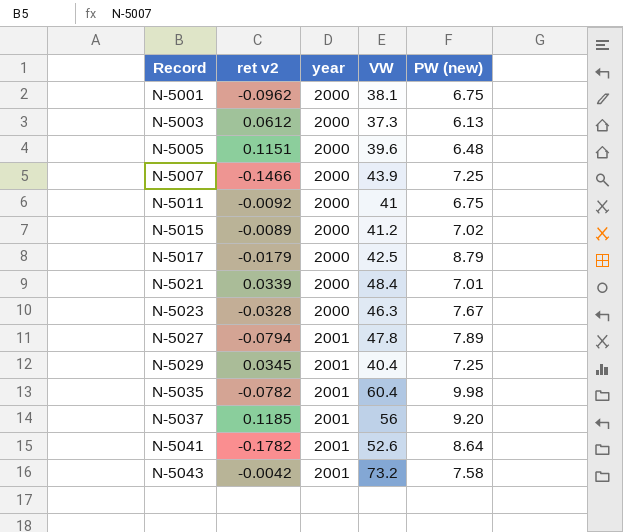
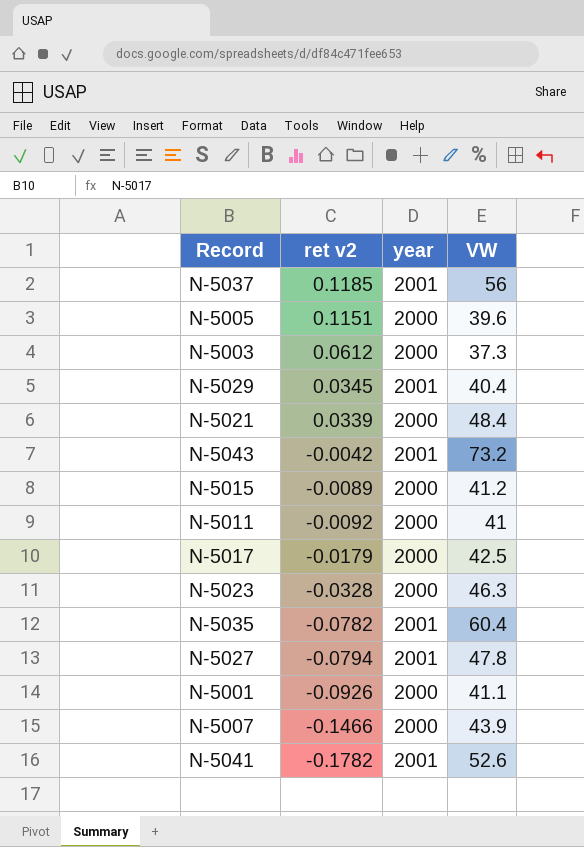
row order: Record ascending -> ret v2 descending
column PW (new) | position: 5 -> none
N-5001 | ret v2: -0.0962 -> -0.0926
N-5001 | VW: 38.1 -> 41.1

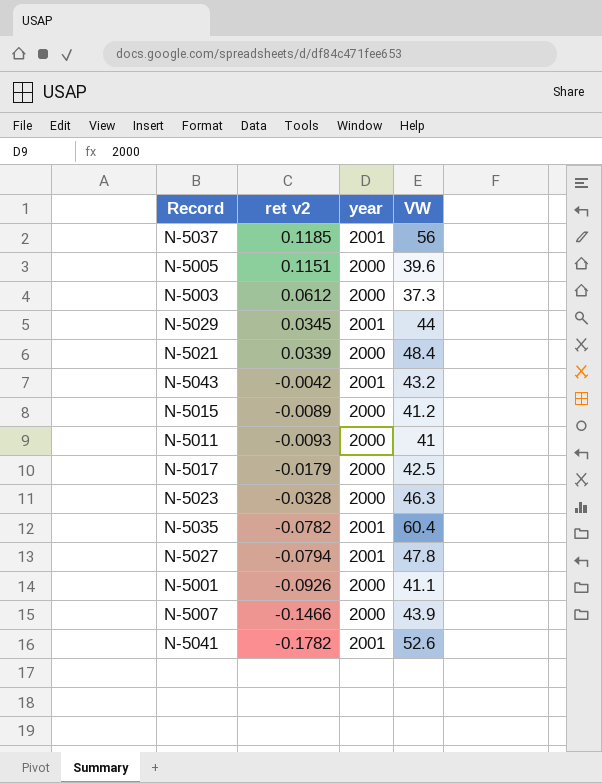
N-5029 | VW: 40.4 -> 44
N-5043 | VW: 73.2 -> 43.2
N-5011 | ret v2: -0.0092 -> -0.0093

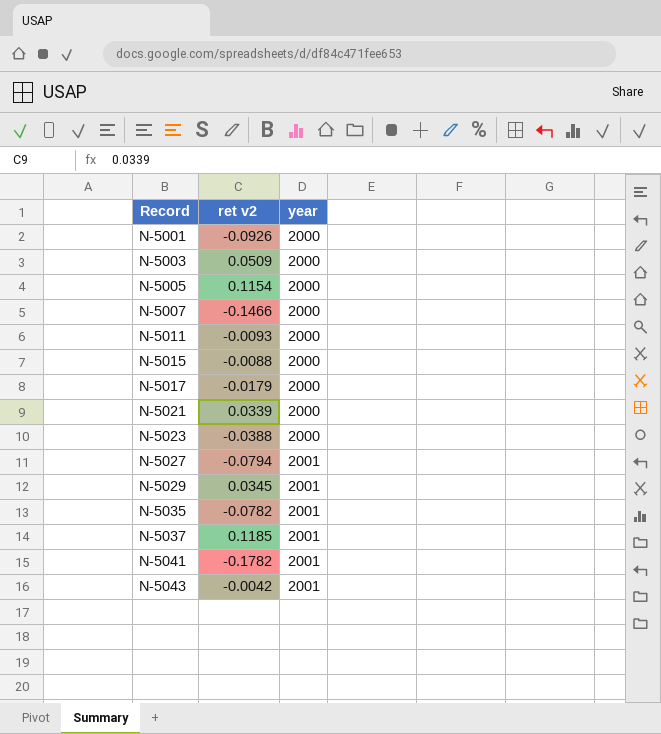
row order: ret v2 descending -> Record ascending
column VW | position: 4 -> none
N-5003 | ret v2: 0.0612 -> 0.0509
N-5005 | ret v2: 0.1151 -> 0.1154
N-5015 | ret v2: -0.0089 -> -0.0088
N-5023 | ret v2: -0.0328 -> -0.0388

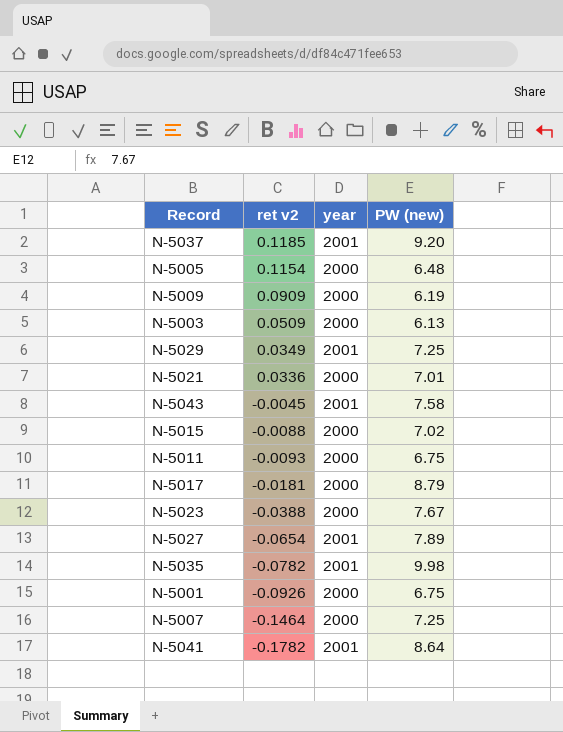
row order: Record ascending -> ret v2 descending
column PW (new) | position: none -> 4
row N-5009: none -> 0.0909 | 2000 | 6.19
N-5029 | ret v2: 0.0345 -> 0.0349
N-5021 | ret v2: 0.0339 -> 0.0336
N-5043 | ret v2: -0.0042 -> -0.0045
N-5017 | ret v2: -0.0179 -> -0.0181
N-5027 | ret v2: -0.0794 -> -0.0654
N-5007 | ret v2: -0.1466 -> -0.1464

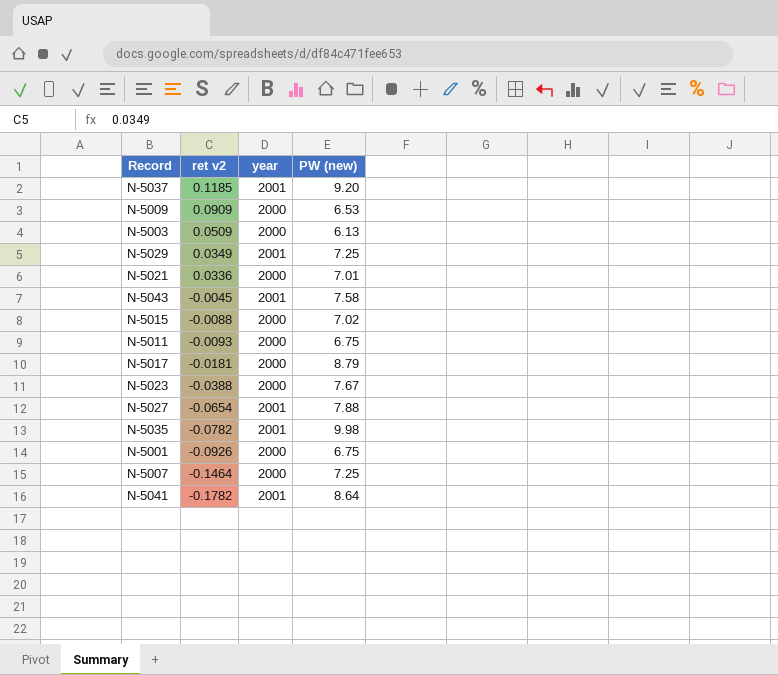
row N-5005: 0.1154 | 2000 | 6.48 -> none
N-5009 | PW (new): 6.19 -> 6.53
N-5027 | PW (new): 7.89 -> 7.88

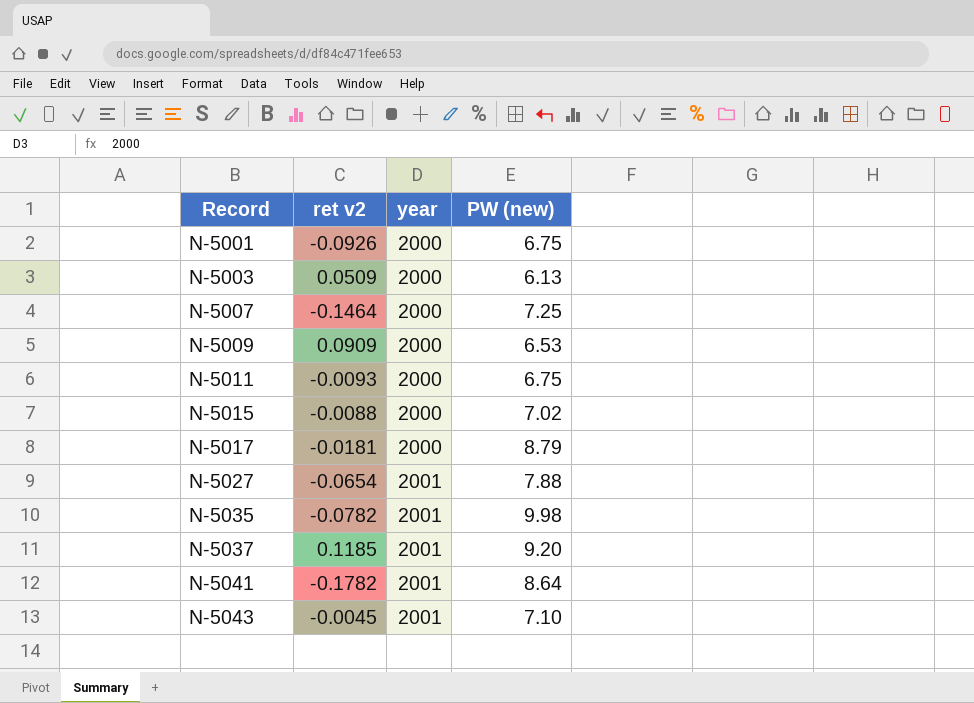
row order: ret v2 descending -> Record ascending
row N-5029: 0.0349 | 2001 | 7.25 -> none
row N-5021: 0.0336 | 2000 | 7.01 -> none
row N-5023: -0.0388 | 2000 | 7.67 -> none
N-5043 | PW (new): 7.58 -> 7.10

